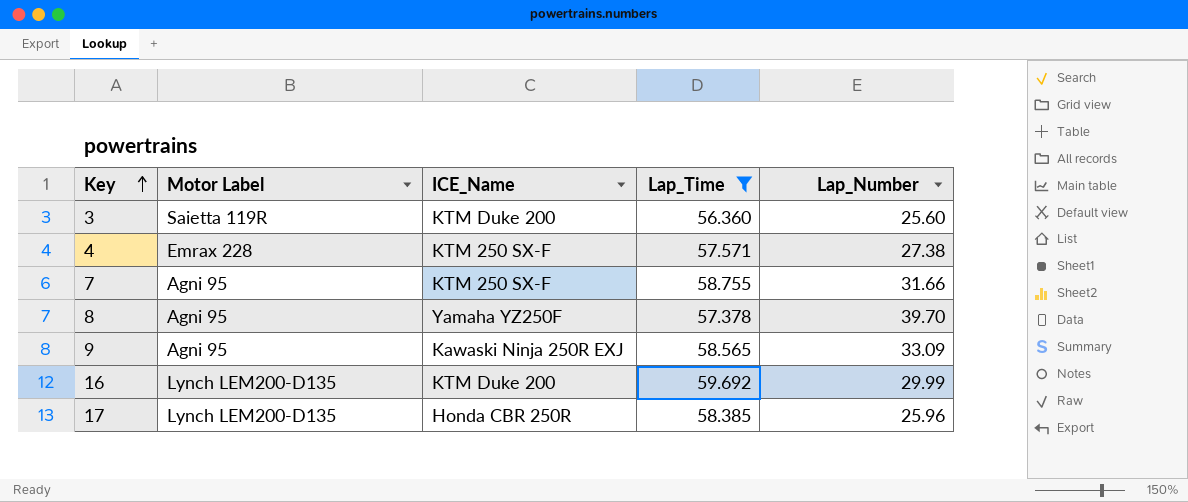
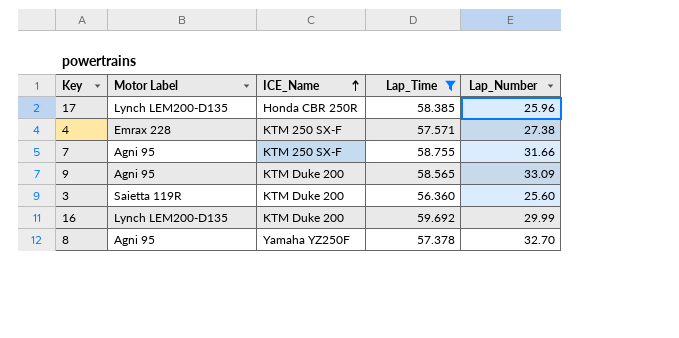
row order: Key ascending -> ICE_Name ascending
9 | ICE_Name: Kawaski Ninja 250R EXJ -> KTM Duke 200
8 | Lap_Number: 39.70 -> 32.70

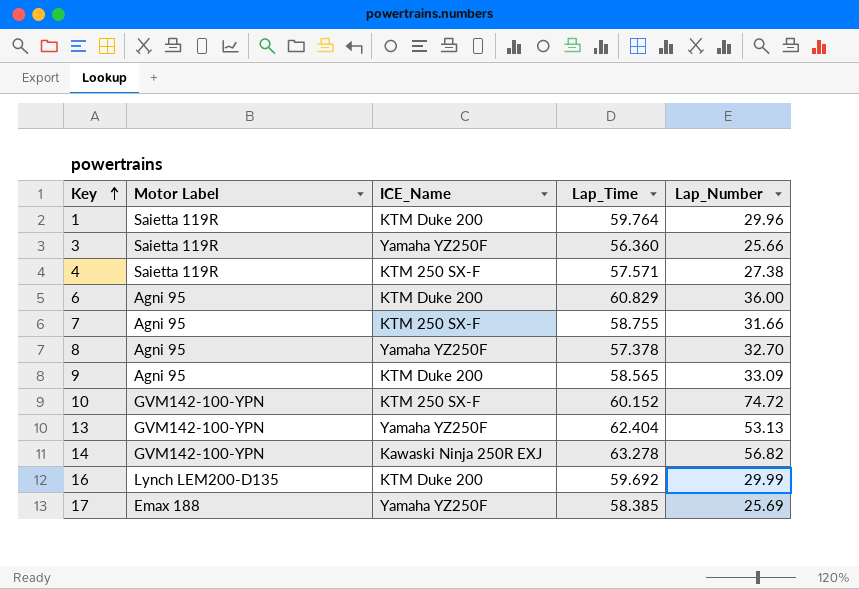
filter: Lap_Time <= 59.692 -> none
row order: ICE_Name ascending -> Key ascending
3 | ICE_Name: KTM Duke 200 -> Yamaha YZ250F
3 | Lap_Number: 25.60 -> 25.66
4 | Motor Label: Emrax 228 -> Saietta 119R
17 | Motor Label: Lynch LEM200-D135 -> Emax 188
17 | ICE_Name: Honda CBR 250R -> Yamaha YZ250F
17 | Lap_Number: 25.96 -> 25.69

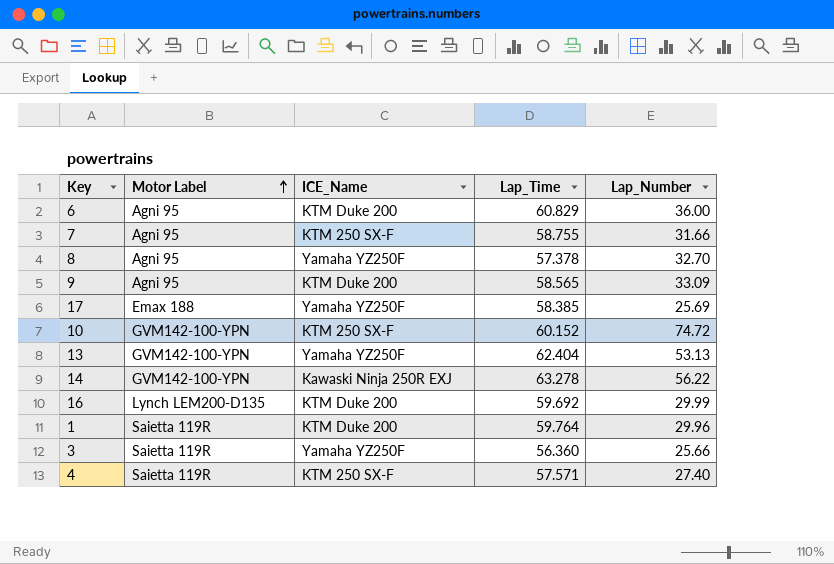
row order: Key ascending -> Motor Label ascending
14 | Lap_Number: 56.82 -> 56.22
4 | Lap_Number: 27.38 -> 27.40

